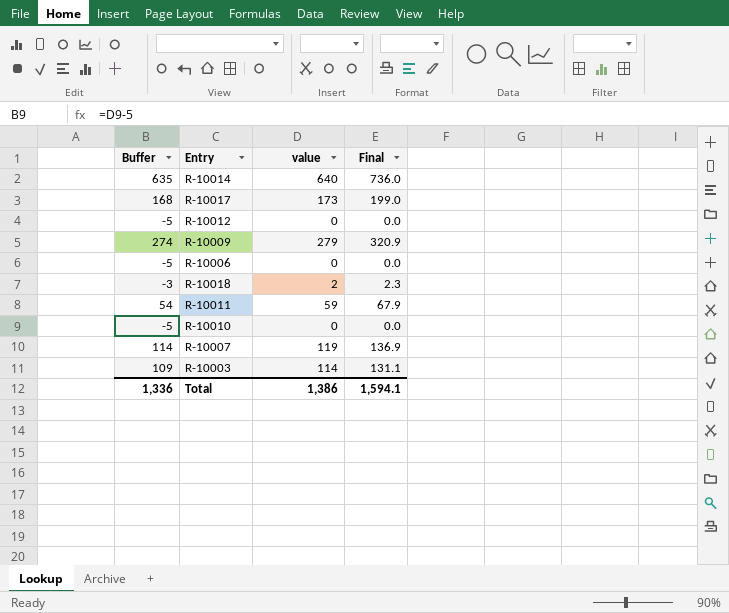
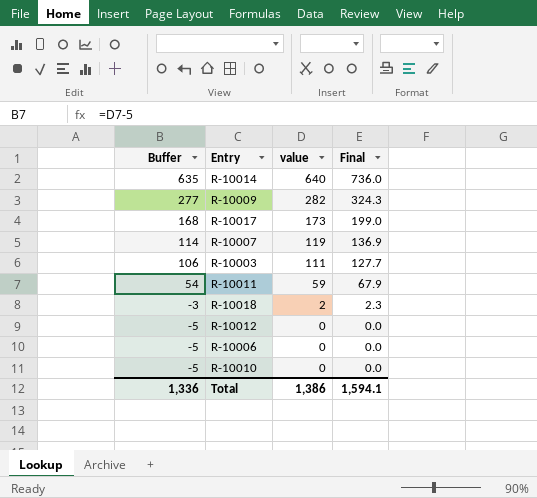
row order: none -> Buffer descending
R-10009 | Buffer: 274 -> 277
R-10009 | value: 279 -> 282
R-10009 | Final: 320.9 -> 324.3
R-10003 | Buffer: 109 -> 106
R-10003 | value: 114 -> 111
R-10003 | Final: 131.1 -> 127.7

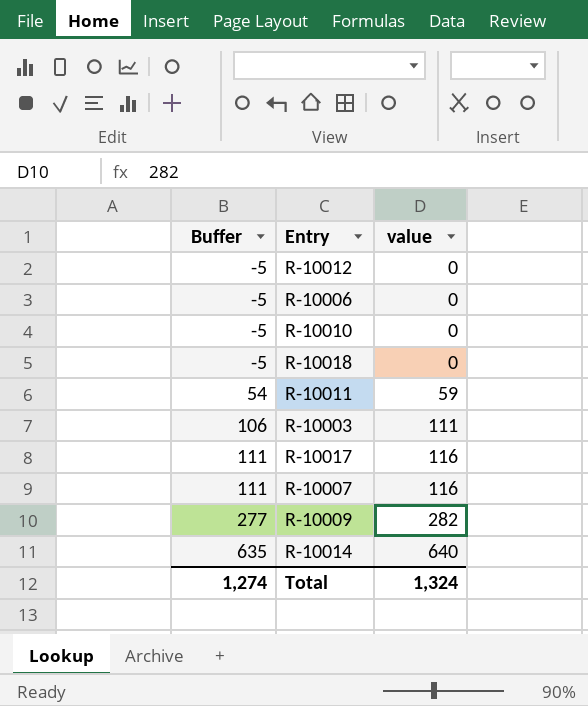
row order: Buffer descending -> Buffer ascending
column Final | formula: [value] * 1.15 -> none
R-10018 | Buffer: -3 -> -5
R-10018 | value: 2 -> 0
R-10017 | Buffer: 168 -> 111
R-10017 | value: 173 -> 116
R-10007 | Buffer: 114 -> 111
R-10007 | value: 119 -> 116
Total | Buffer: 1,336 -> 1,274
Total | value: 1,386 -> 1,324

